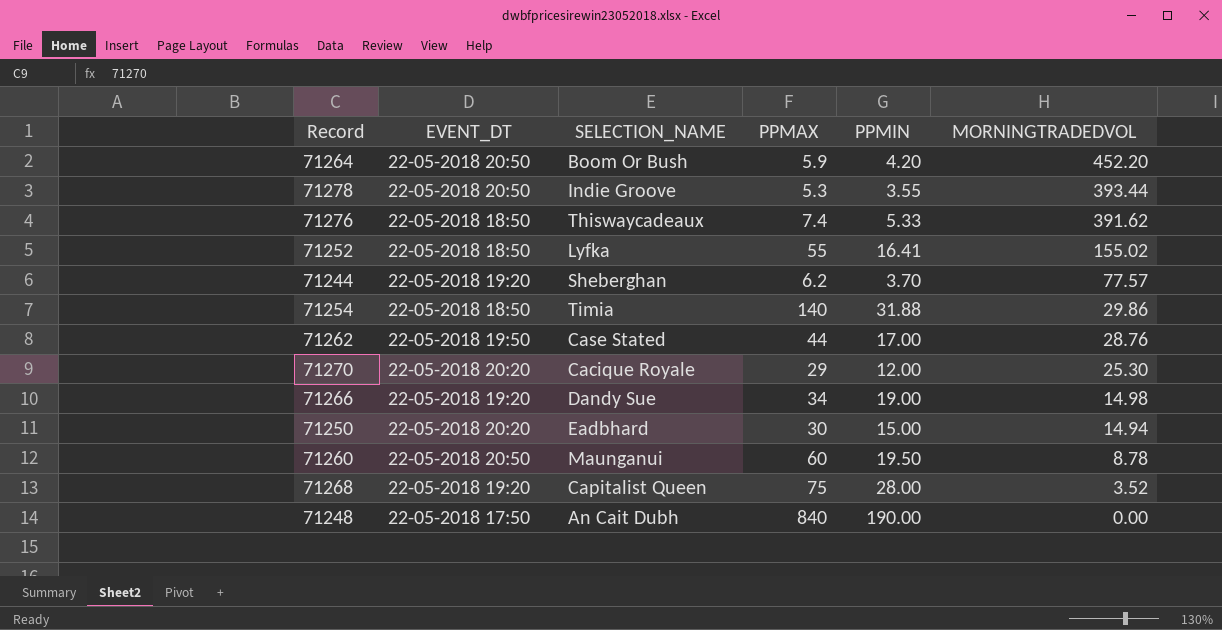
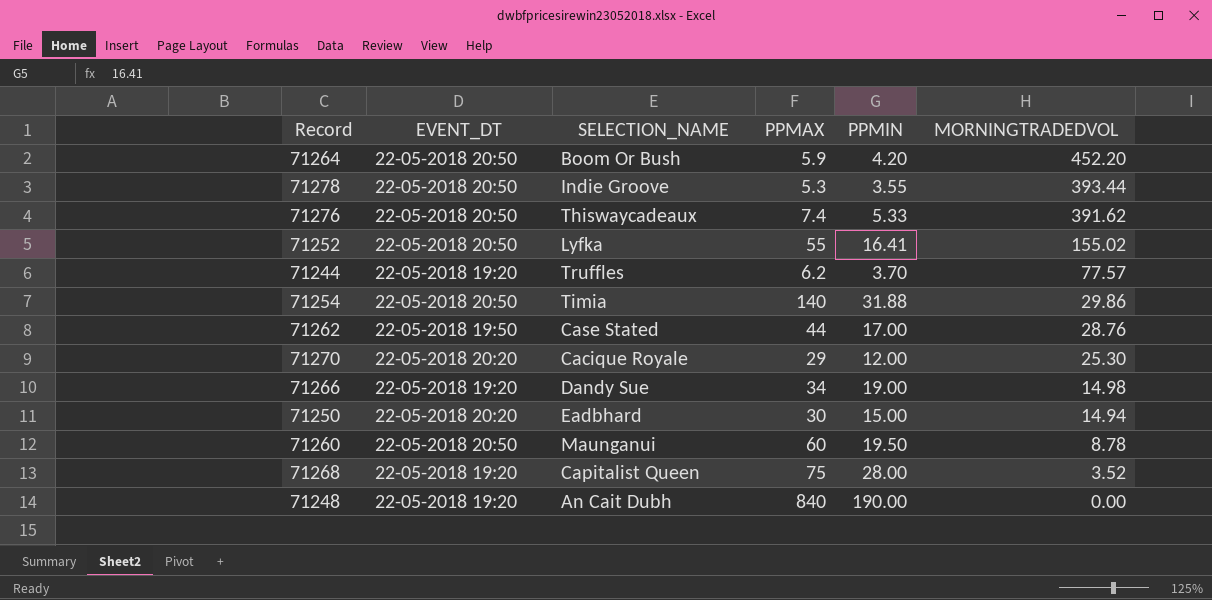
71276 | EVENT_DT: 22-05-2018 18:50 -> 22-05-2018 20:50
71252 | EVENT_DT: 22-05-2018 18:50 -> 22-05-2018 20:50
71244 | SELECTION_NAME: Sheberghan -> Truffles
71254 | EVENT_DT: 22-05-2018 18:50 -> 22-05-2018 20:50
71248 | EVENT_DT: 22-05-2018 17:50 -> 22-05-2018 19:20

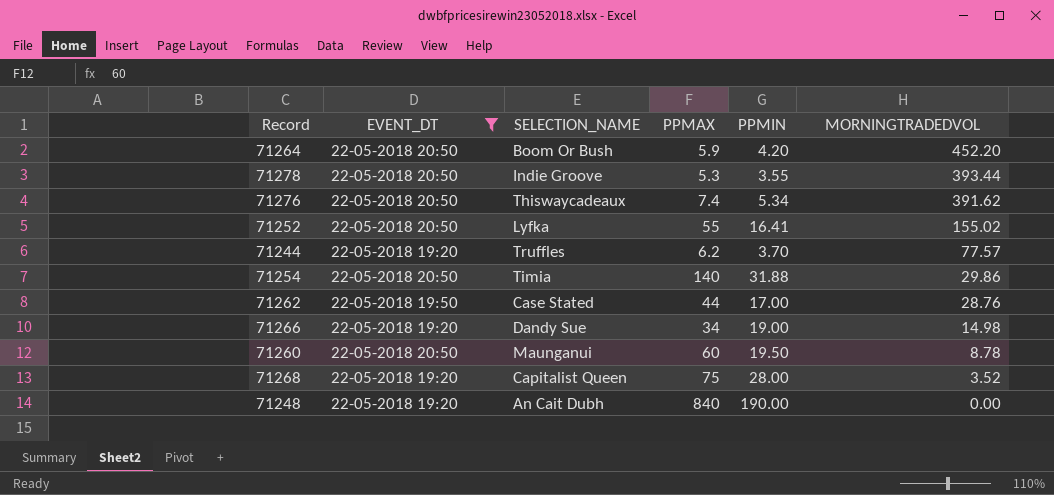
filter: none -> EVENT_DT != 22-05-2018 20:20
71276 | PPMIN: 5.33 -> 5.34

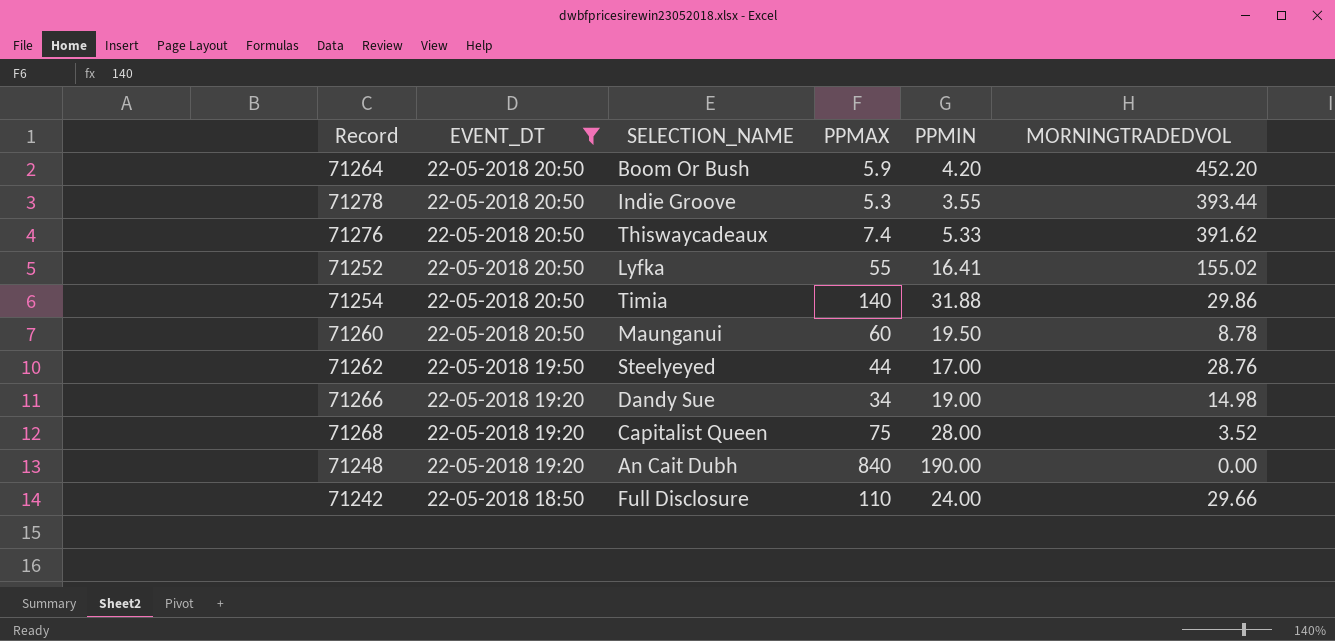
row order: MORNINGTRADEDVOL descending -> EVENT_DT descending
row 71244: 22-05-2018 19:20 | Truffles | 6.2 | 3.70 | 77.57 -> none
71276 | PPMIN: 5.34 -> 5.33
71262 | SELECTION_NAME: Case Stated -> Steelyeyed
row 71242: none -> 22-05-2018 18:50 | Full Disclosure | 110 | 24.00 | 29.66

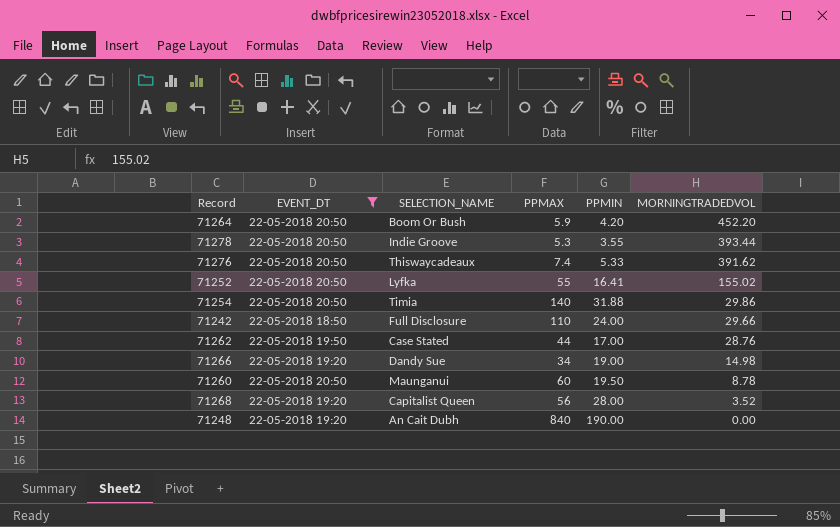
row order: EVENT_DT descending -> MORNINGTRADEDVOL descending
71262 | SELECTION_NAME: Steelyeyed -> Case Stated
71268 | PPMAX: 75 -> 56

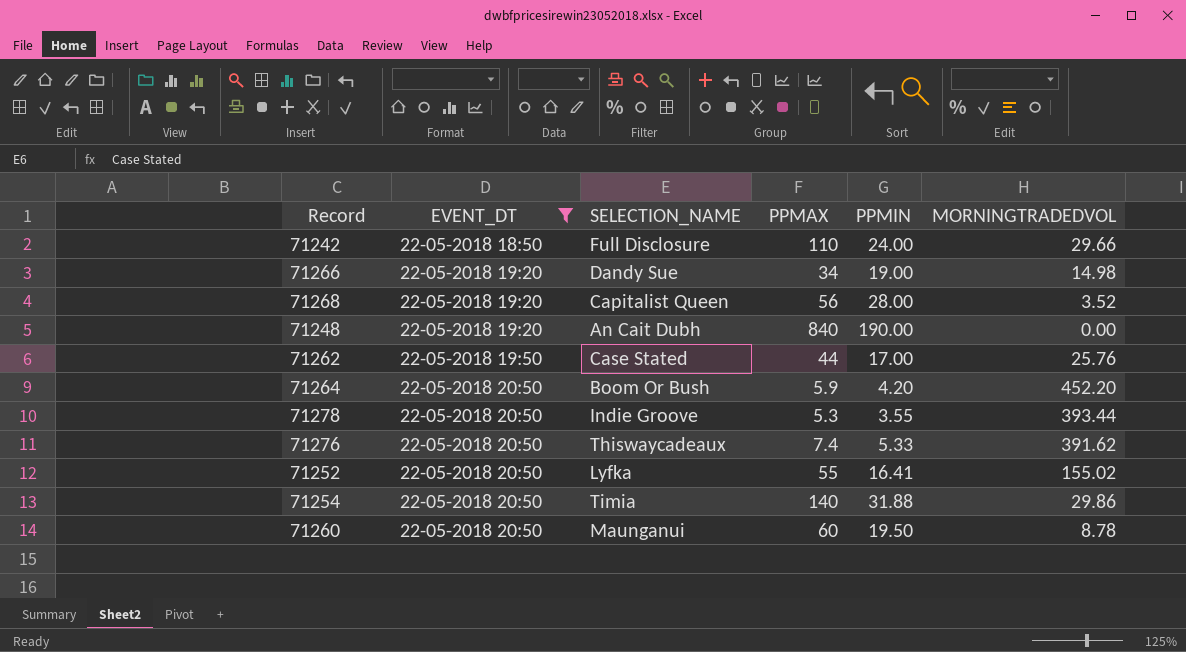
row order: MORNINGTRADEDVOL descending -> EVENT_DT ascending
71262 | MORNINGTRADEDVOL: 28.76 -> 25.76

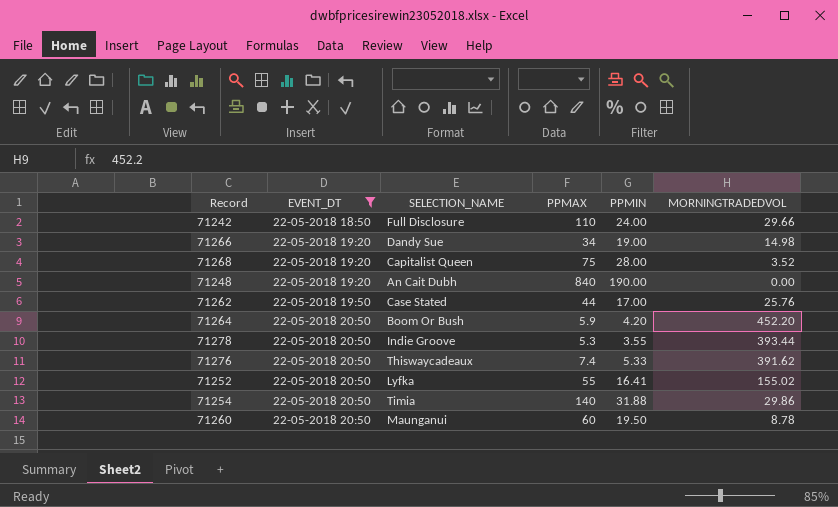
71268 | PPMAX: 56 -> 75

